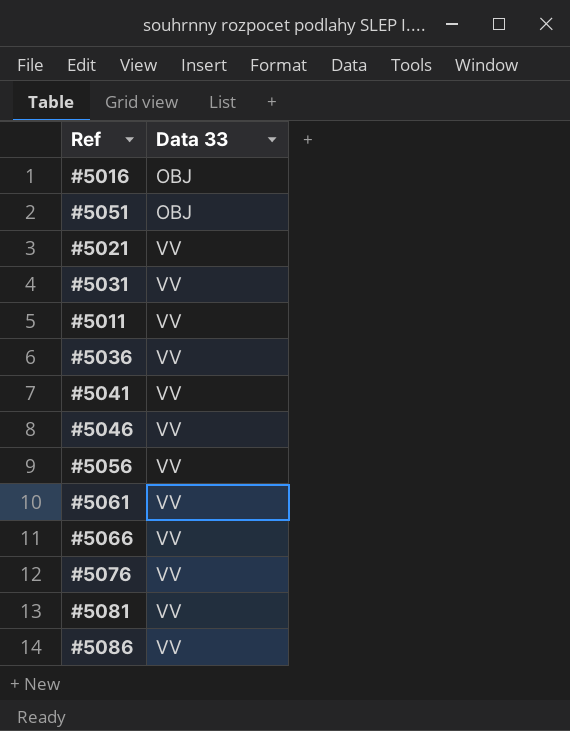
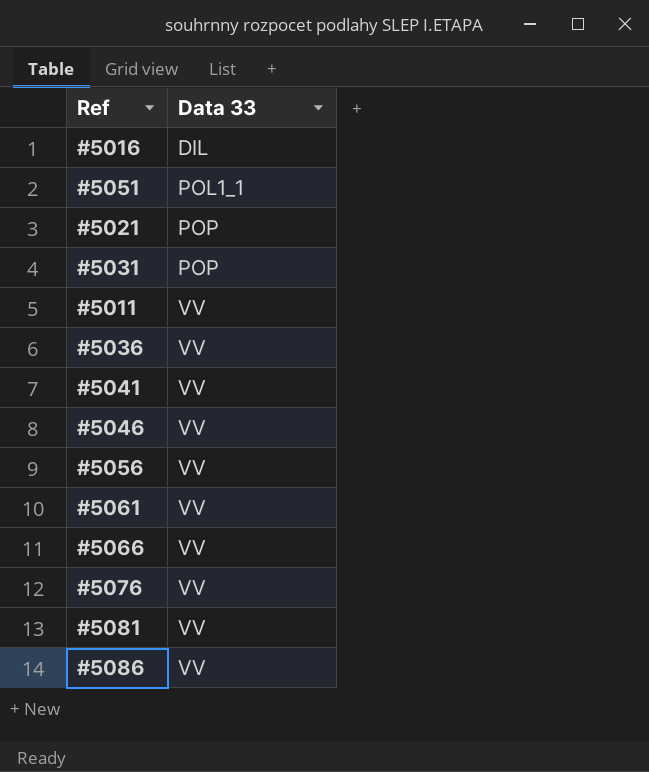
#5016 | Data 33: OBJ -> DIL
#5051 | Data 33: OBJ -> POL1_1
#5021 | Data 33: VV -> POP
#5031 | Data 33: VV -> POP

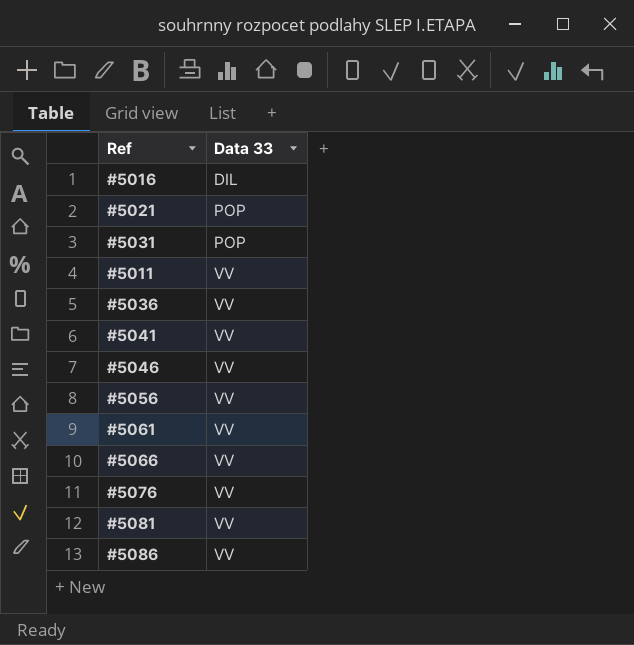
row #5051: POL1_1 -> none

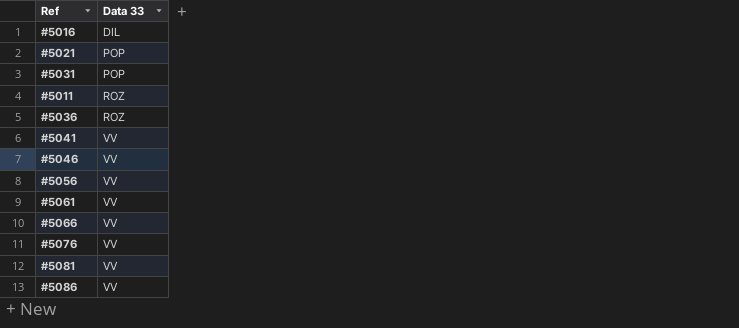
#5011 | Data 33: VV -> ROZ
#5036 | Data 33: VV -> ROZ

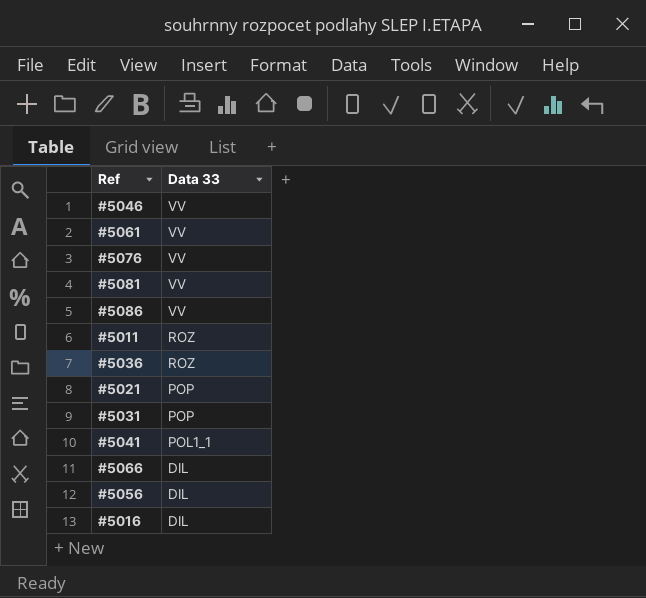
row order: Data 33 ascending -> Data 33 descending
#5041 | Data 33: VV -> POL1_1
#5066 | Data 33: VV -> DIL
#5056 | Data 33: VV -> DIL

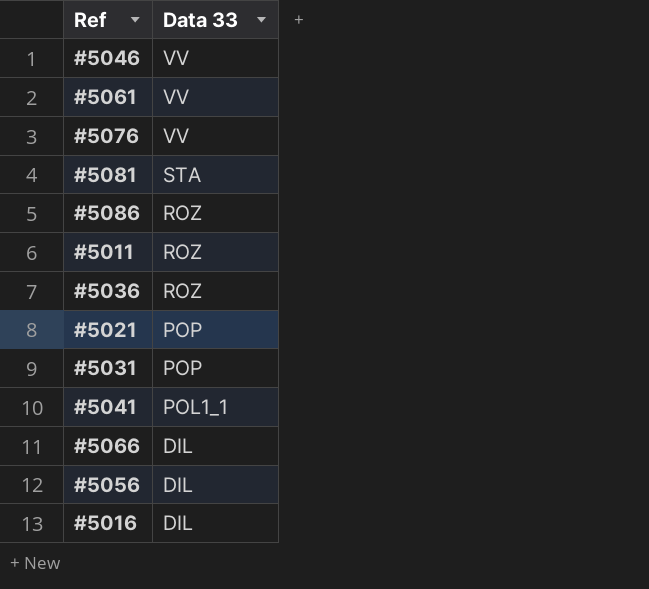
#5081 | Data 33: VV -> STA
#5086 | Data 33: VV -> ROZ

